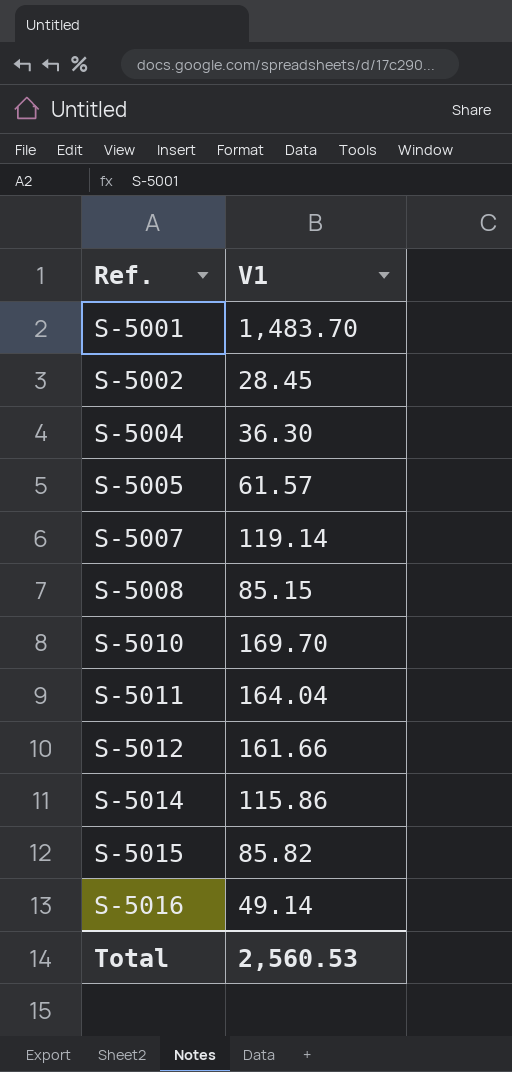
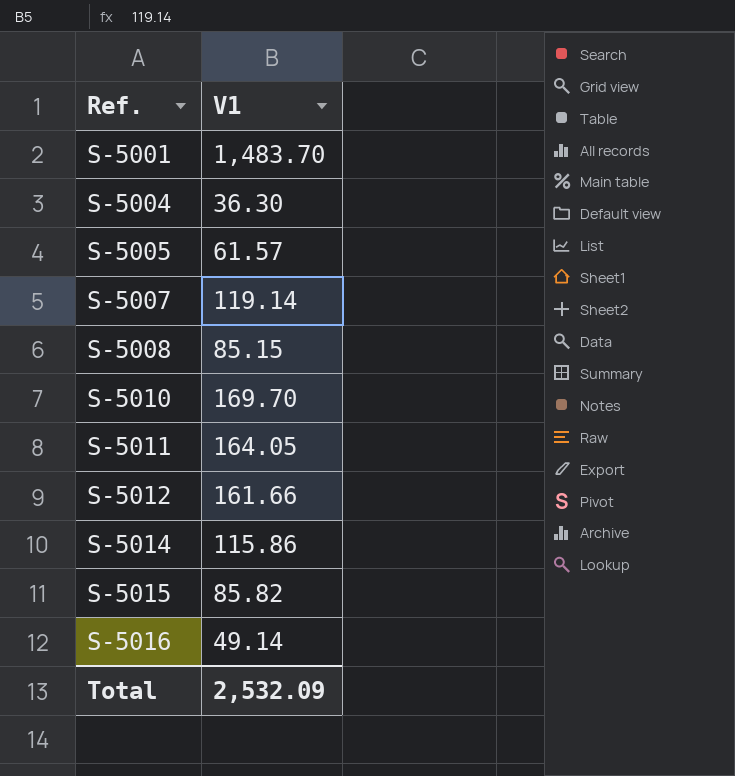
row S-5002: 28.45 -> none
S-5011 | V1: 164.04 -> 164.05
Total | V1: 2,560.53 -> 2,532.09

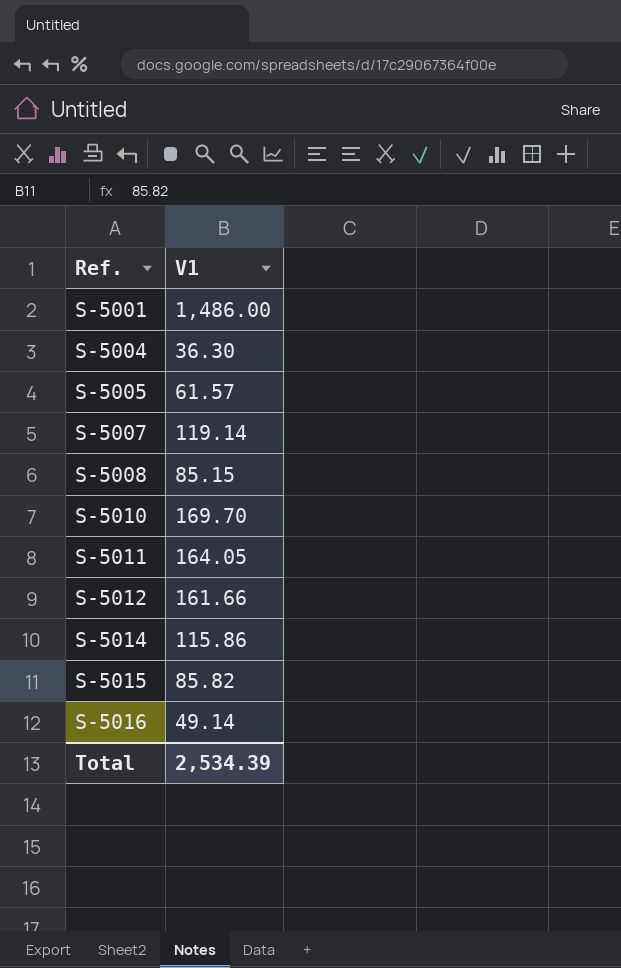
S-5001 | V1: 1,483.70 -> 1,486.00
Total | V1: 2,532.09 -> 2,534.39

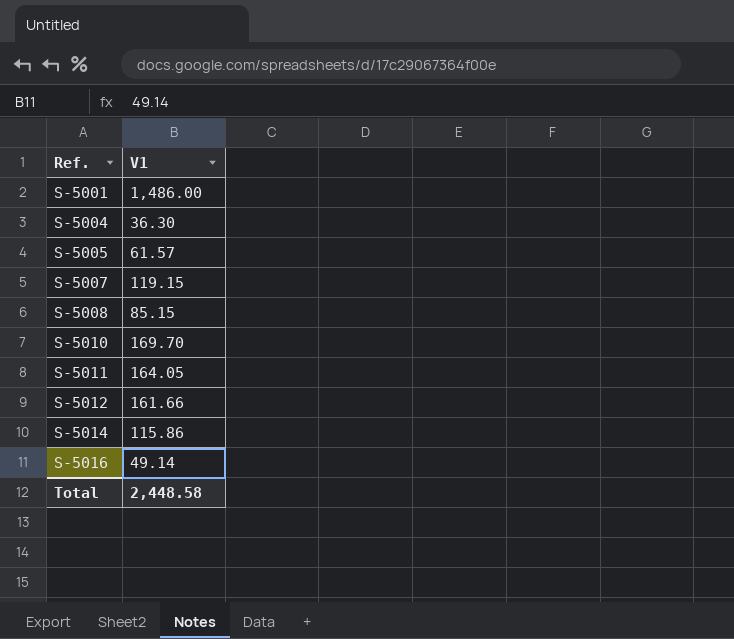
row S-5015: 85.82 -> none
S-5007 | V1: 119.14 -> 119.15
Total | V1: 2,534.39 -> 2,448.58

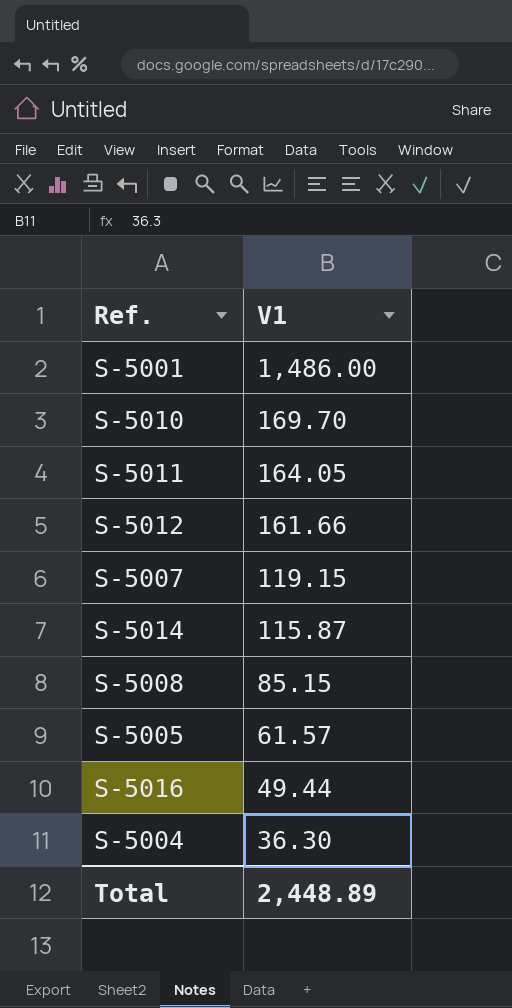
row order: Ref. ascending -> V1 descending
S-5014 | V1: 115.86 -> 115.87
S-5016 | V1: 49.14 -> 49.44
Total | V1: 2,448.58 -> 2,448.89

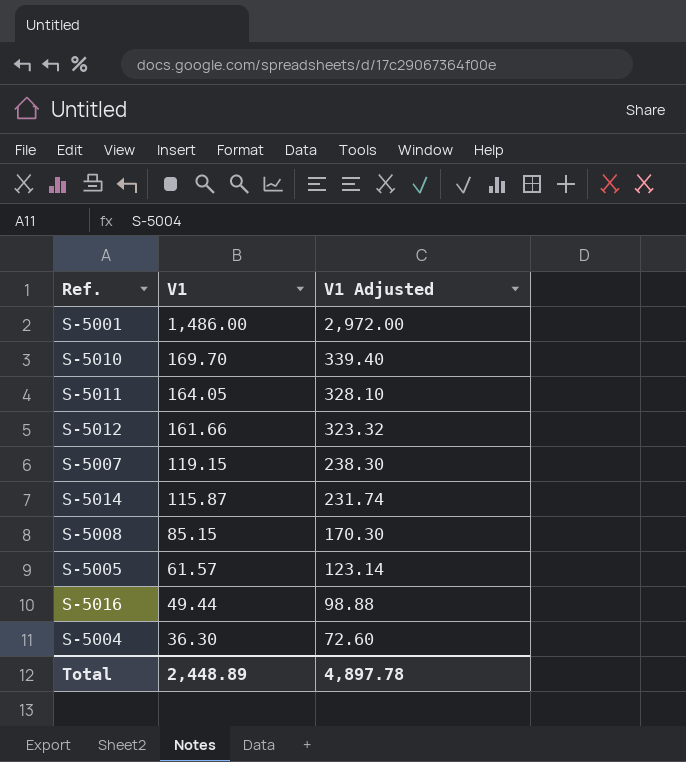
column V1 Adjusted | formula: none -> [V1] * 2

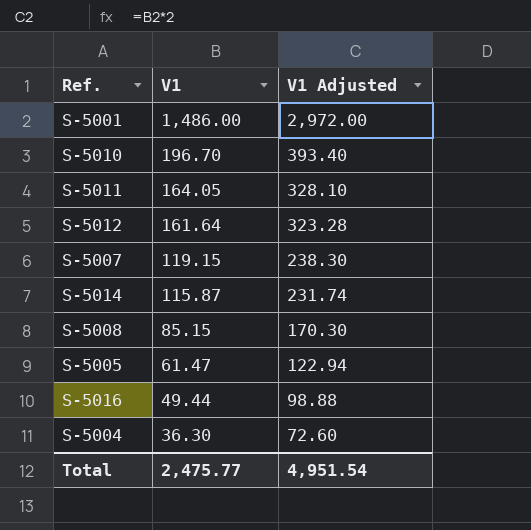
S-5010 | V1: 169.70 -> 196.70
S-5010 | V1 Adjusted: 339.40 -> 393.40
S-5012 | V1: 161.66 -> 161.64
S-5012 | V1 Adjusted: 323.32 -> 323.28
S-5005 | V1: 61.57 -> 61.47
S-5005 | V1 Adjusted: 123.14 -> 122.94
Total | V1: 2,448.89 -> 2,475.77
Total | V1 Adjusted: 4,897.78 -> 4,951.54

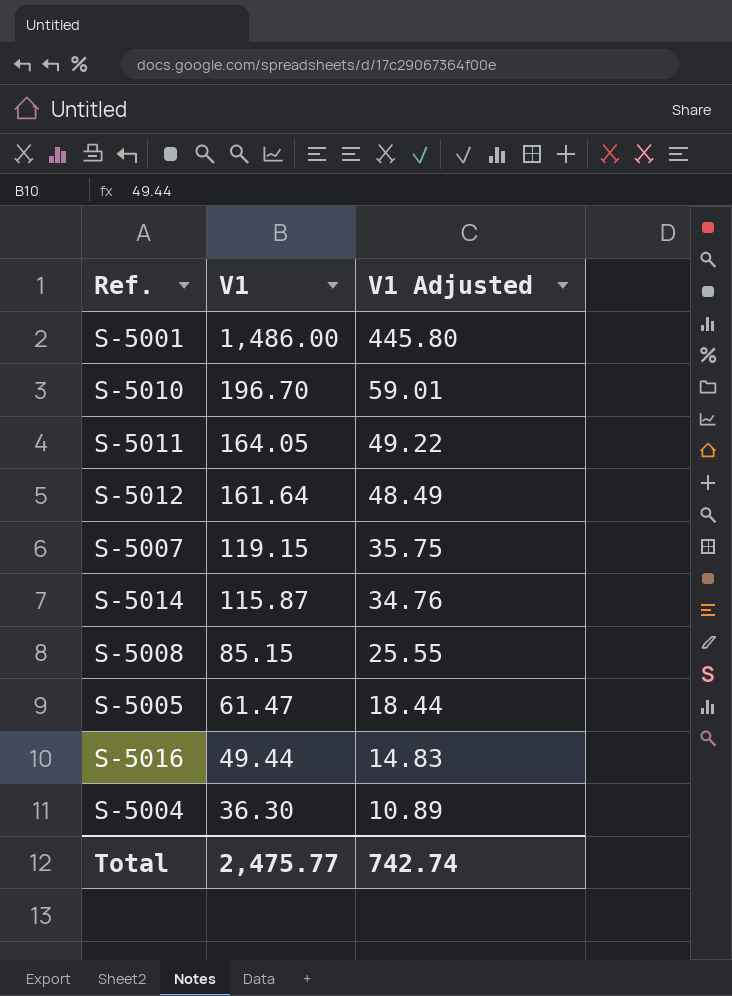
column V1 Adjusted | formula: [V1] * 2 -> [V1] * 0.3
Total | V1 Adjusted: 4,951.54 -> 742.74

